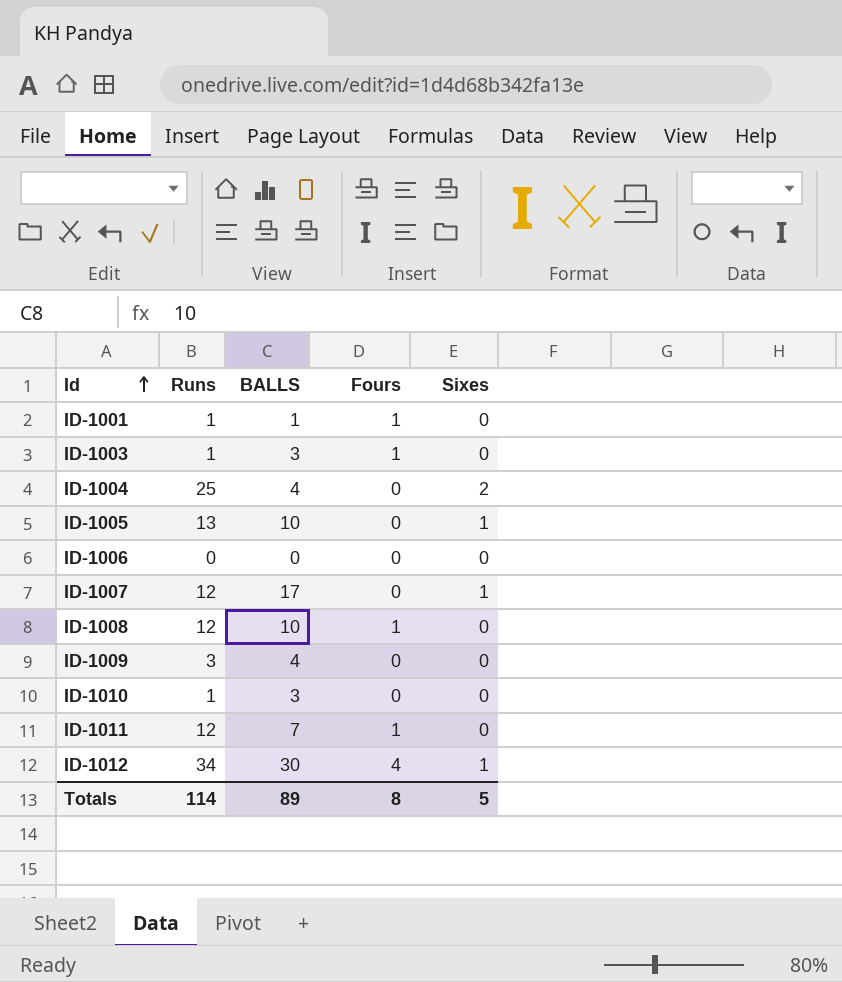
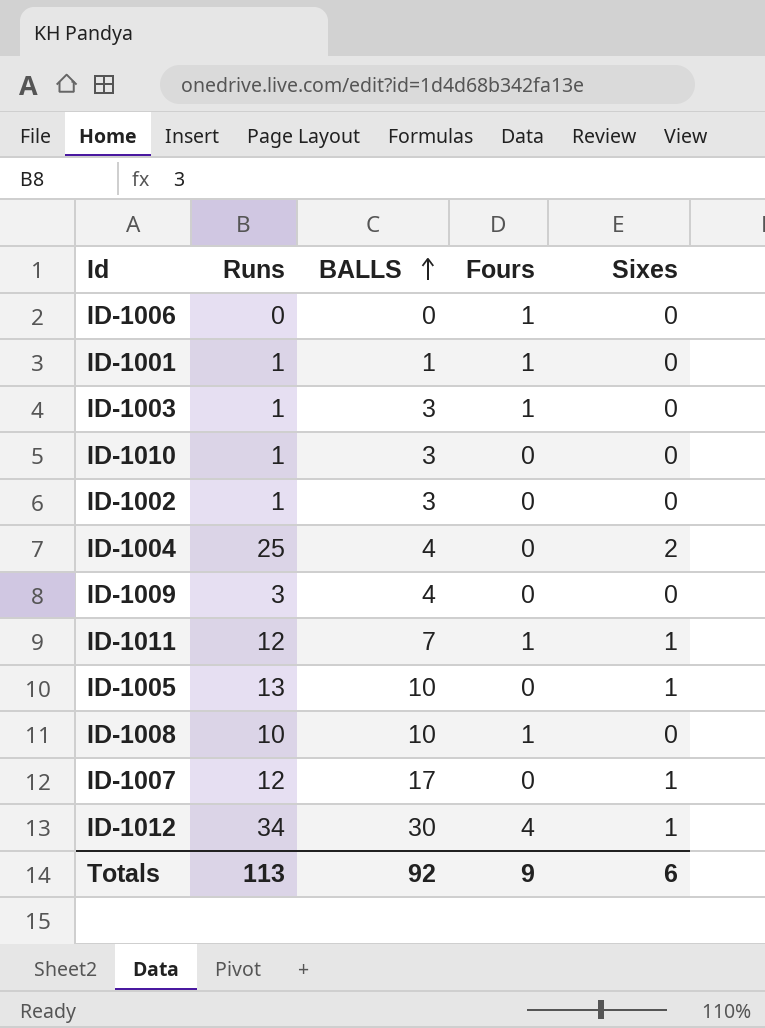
row order: Id ascending -> BALLS ascending
ID-1006 | Fours: 0 -> 1
row ID-1002: none -> 1 | 3 | 0 | 0
ID-1011 | Sixes: 0 -> 1
ID-1008 | Runs: 12 -> 10
Totals | Runs: 114 -> 113
Totals | BALLS: 89 -> 92
Totals | Fours: 8 -> 9
Totals | Sixes: 5 -> 6

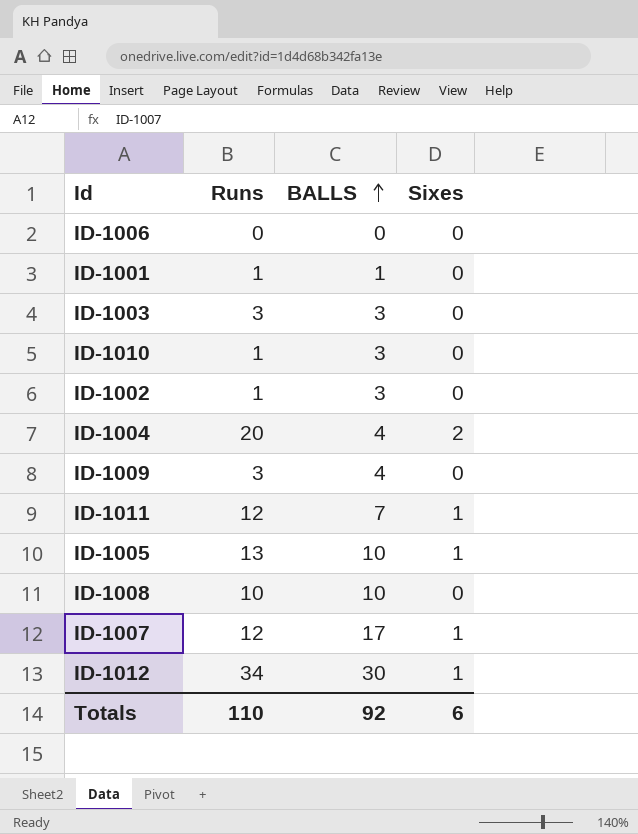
column Fours | position: 4 -> none
ID-1003 | Runs: 1 -> 3
ID-1004 | Runs: 25 -> 20
Totals | Runs: 113 -> 110

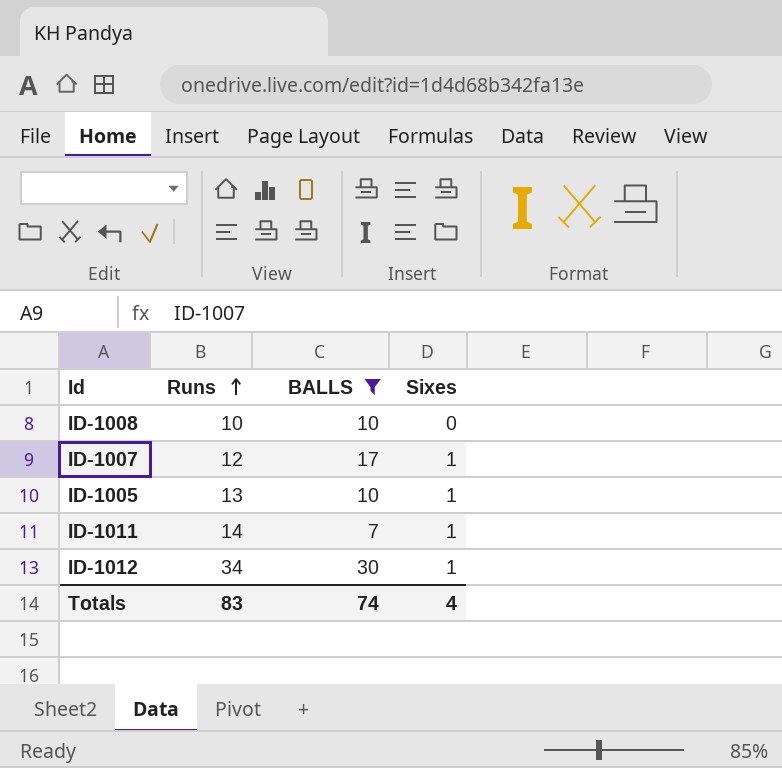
filter: none -> BALLS >= 7
row order: BALLS ascending -> Runs ascending
ID-1011 | Runs: 12 -> 14
Totals | Runs: 110 -> 83
Totals | BALLS: 92 -> 74
Totals | Sixes: 6 -> 4

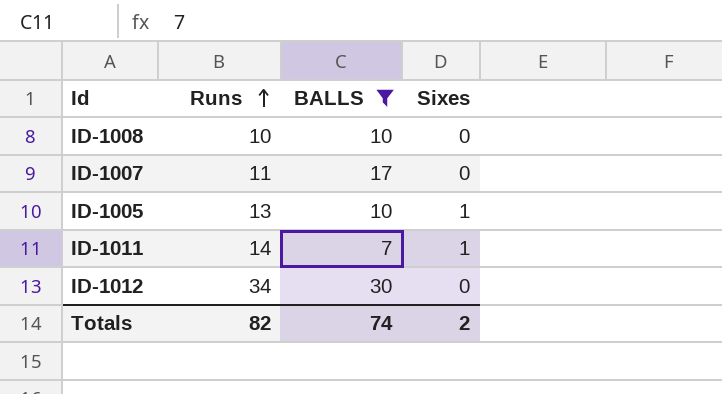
ID-1007 | Runs: 12 -> 11
ID-1007 | Sixes: 1 -> 0
ID-1012 | Sixes: 1 -> 0
Totals | Runs: 83 -> 82
Totals | Sixes: 4 -> 2

